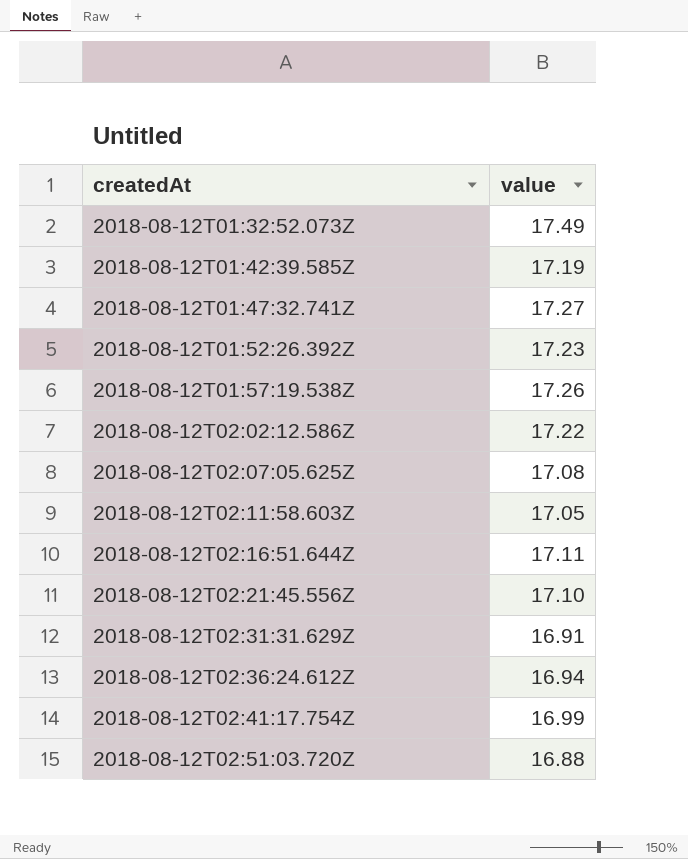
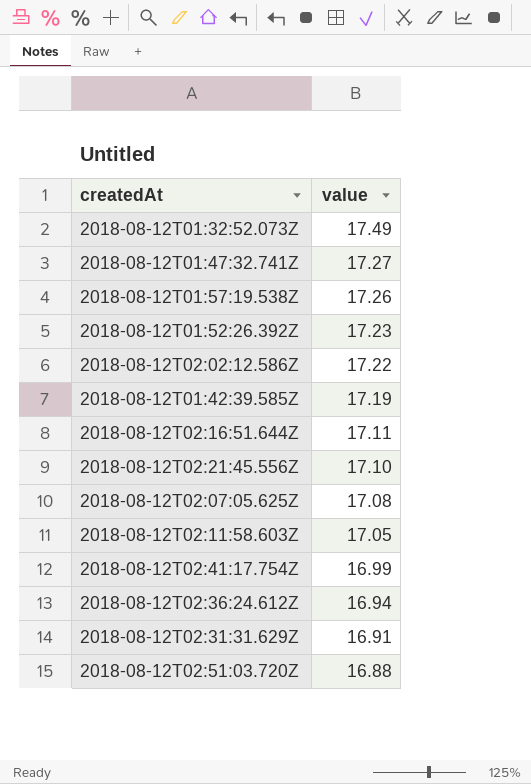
row order: createdAt ascending -> value descending

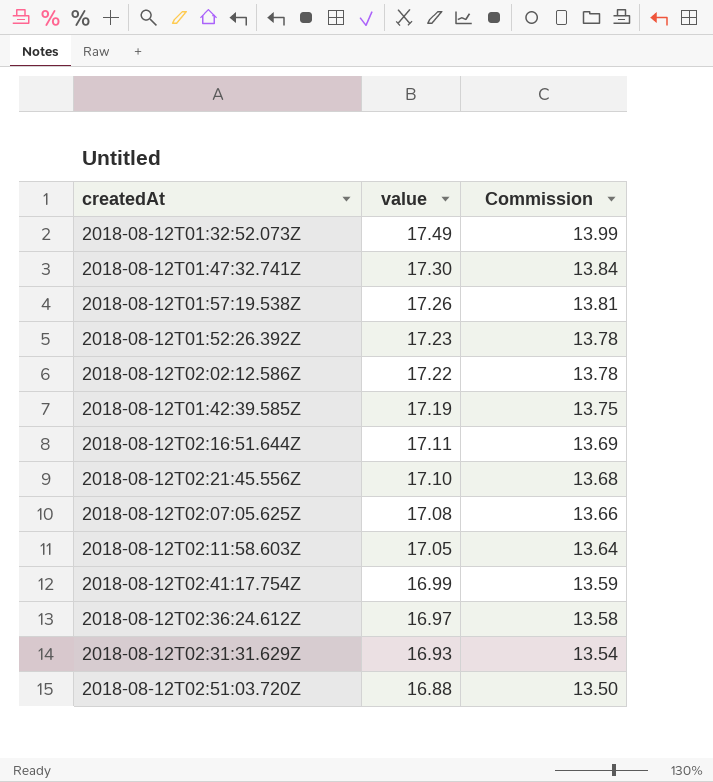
column Commission | formula: none -> [value] * 0.8
2018-08-12T01:47:32.741Z | value: 17.27 -> 17.30
2018-08-12T02:36:24.612Z | value: 16.94 -> 16.97
2018-08-12T02:31:31.629Z | value: 16.91 -> 16.93

